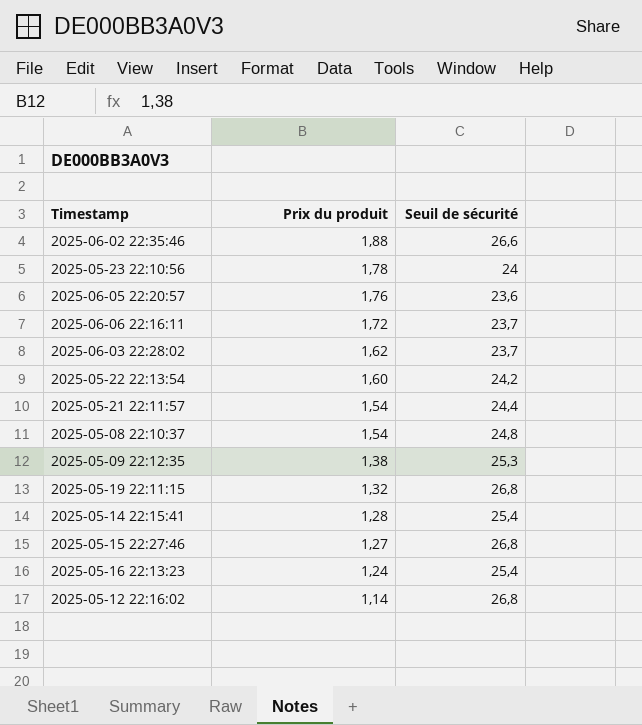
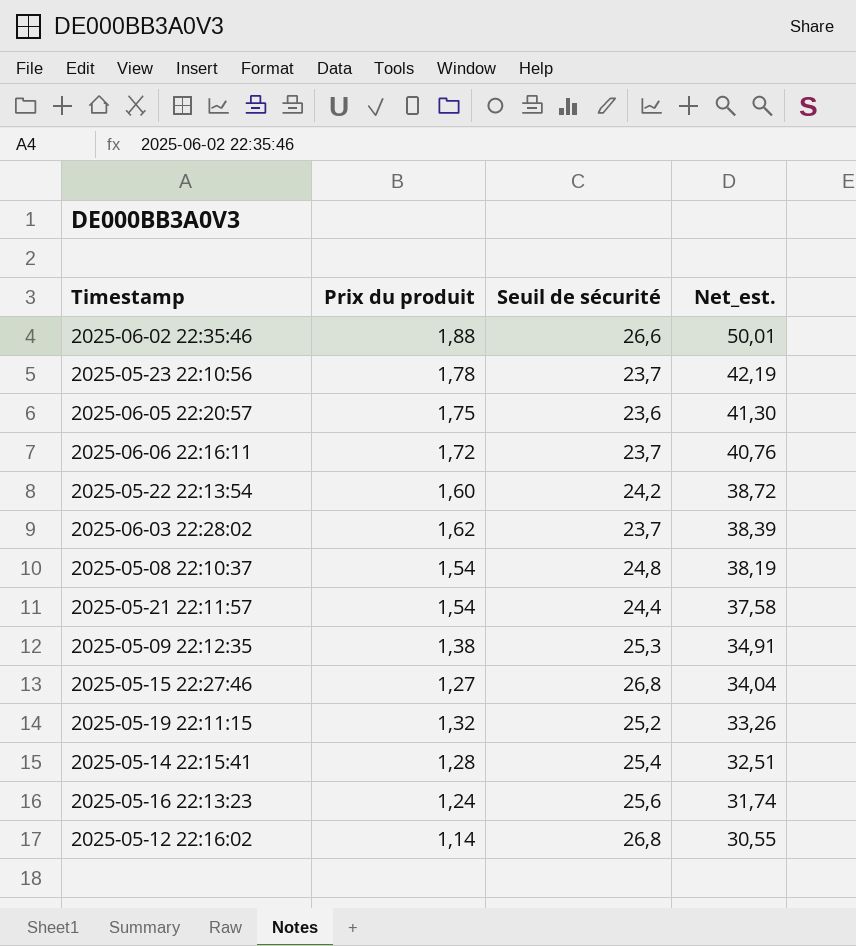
row order: Prix du produit descending -> Net_est. descending
column Net_est. | formula: none -> [Prix du produit] * [Seuil de sécurité]
2025-05-23 22:10:56 | Seuil de sécurité: 24 -> 23,7
2025-06-05 22:20:57 | Prix du produit: 1,76 -> 1,75
2025-05-19 22:11:15 | Seuil de sécurité: 26,8 -> 25,2
2025-05-16 22:13:23 | Seuil de sécurité: 25,4 -> 25,6

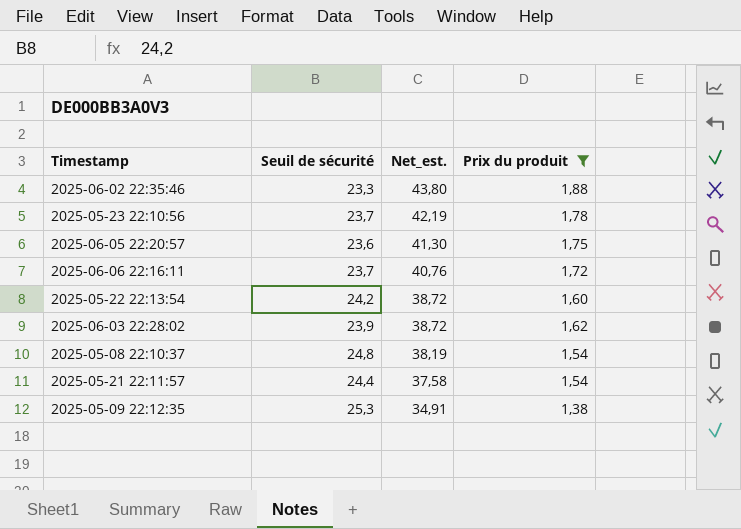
filter: none -> Prix du produit >= 1,38
column Prix du produit | position: 2 -> 4
2025-06-02 22:35:46 | Seuil de sécurité: 26,6 -> 23,3
2025-06-02 22:35:46 | Net_est.: 50,01 -> 43,80
2025-06-03 22:28:02 | Seuil de sécurité: 23,7 -> 23,9
2025-06-03 22:28:02 | Net_est.: 38,39 -> 38,72

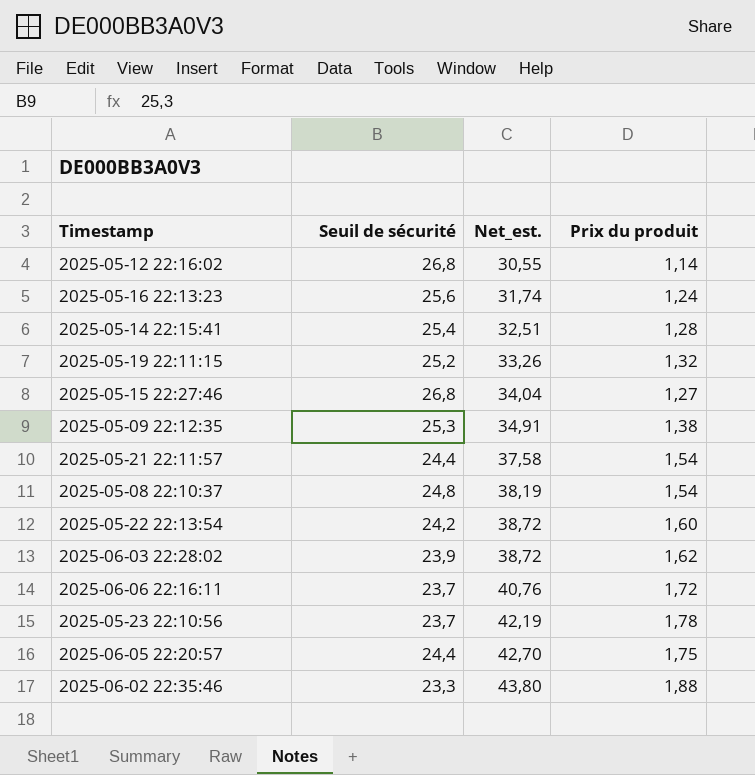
filter: Prix du produit >= 1,38 -> none
row order: Net_est. descending -> Net_est. ascending
2025-06-05 22:20:57 | Seuil de sécurité: 23,6 -> 24,4
2025-06-05 22:20:57 | Net_est.: 41,30 -> 42,70

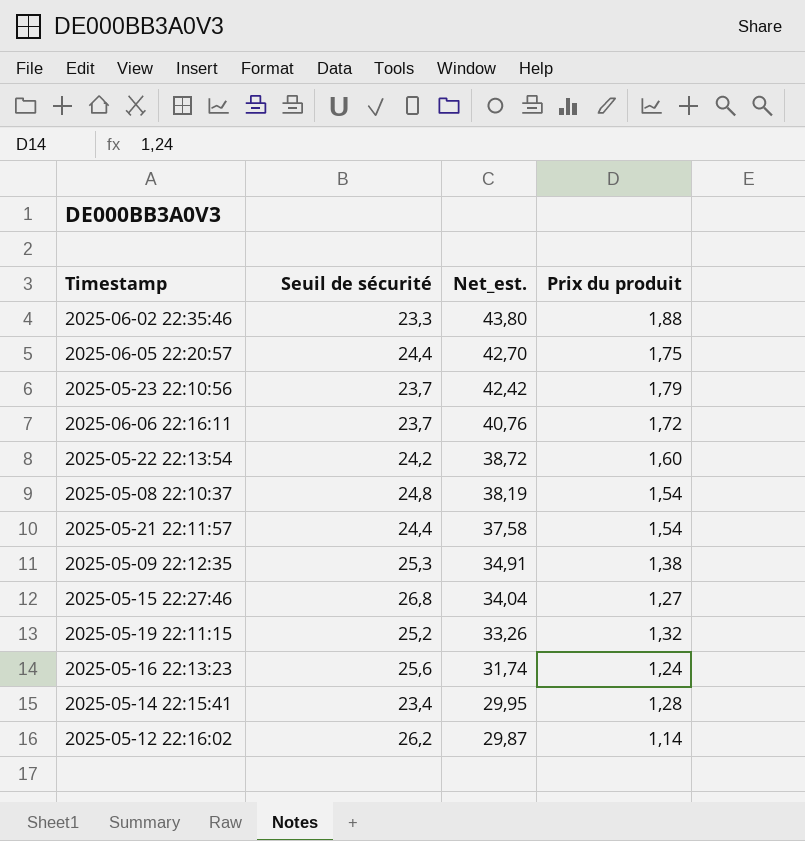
row order: Net_est. ascending -> Net_est. descending
row 2025-06-03 22:28:02: 23,9 | 38,72 | 1,62 -> none
2025-05-23 22:10:56 | Net_est.: 42,19 -> 42,42
2025-05-23 22:10:56 | Prix du produit: 1,78 -> 1,79
2025-05-14 22:15:41 | Seuil de sécurité: 25,4 -> 23,4
2025-05-14 22:15:41 | Net_est.: 32,51 -> 29,95
2025-05-12 22:16:02 | Seuil de sécurité: 26,8 -> 26,2
2025-05-12 22:16:02 | Net_est.: 30,55 -> 29,87

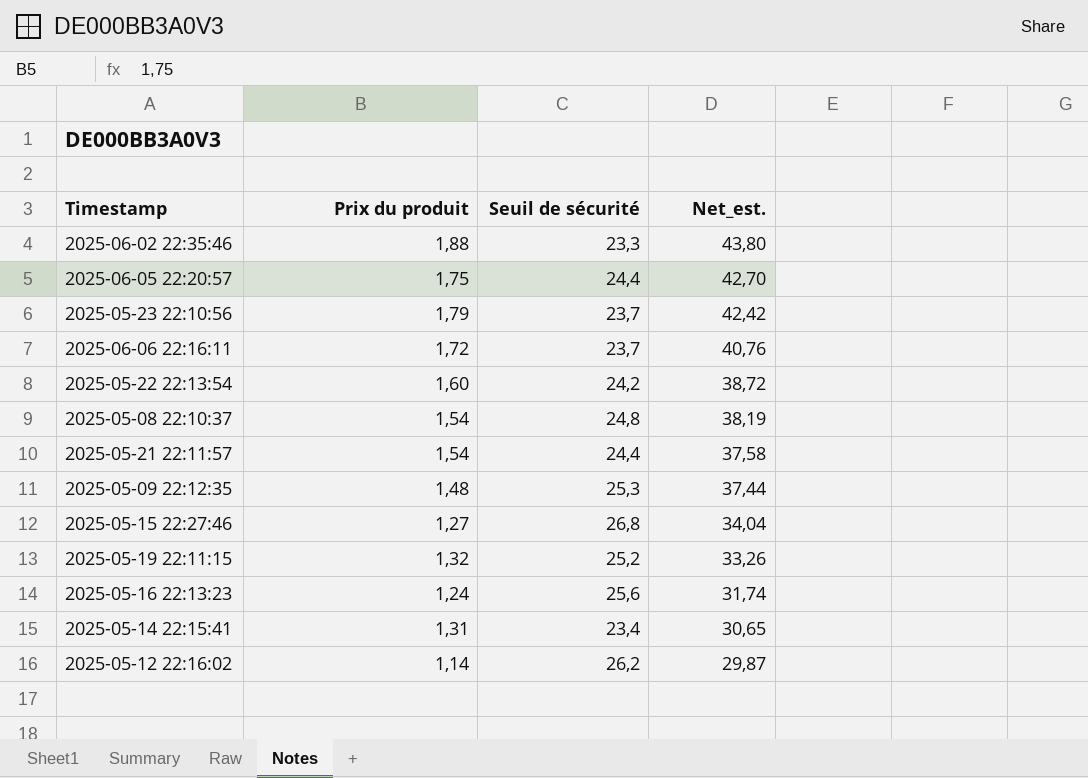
column Prix du produit | position: 4 -> 2
2025-05-09 22:12:35 | Prix du produit: 1,38 -> 1,48
2025-05-09 22:12:35 | Net_est.: 34,91 -> 37,44
2025-05-14 22:15:41 | Prix du produit: 1,28 -> 1,31
2025-05-14 22:15:41 | Net_est.: 29,95 -> 30,65

